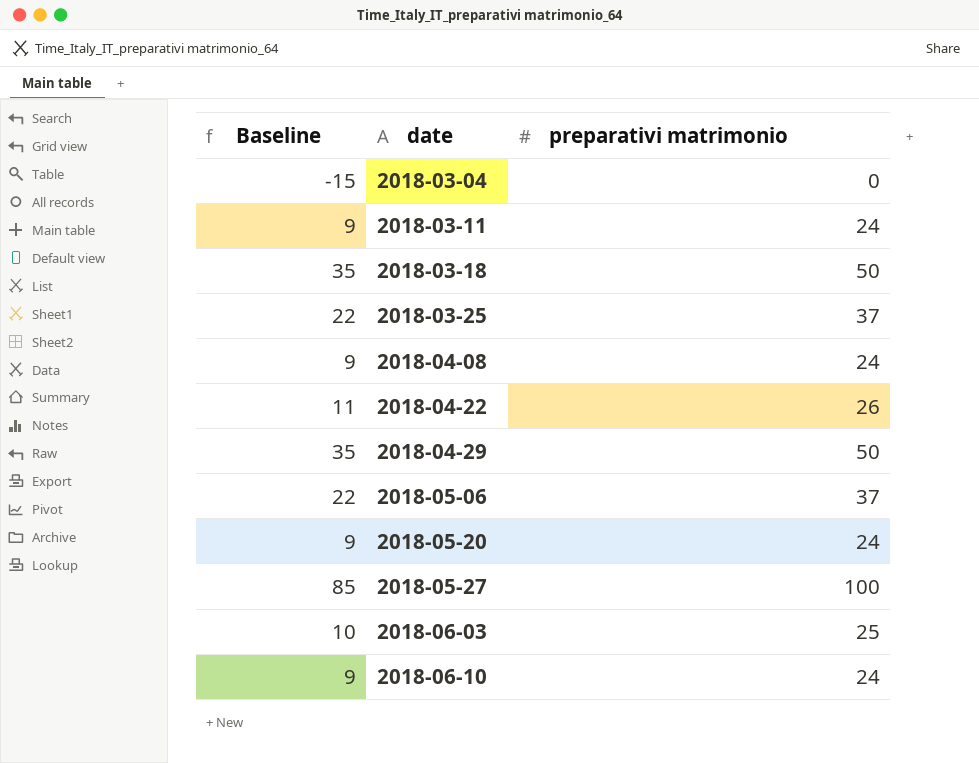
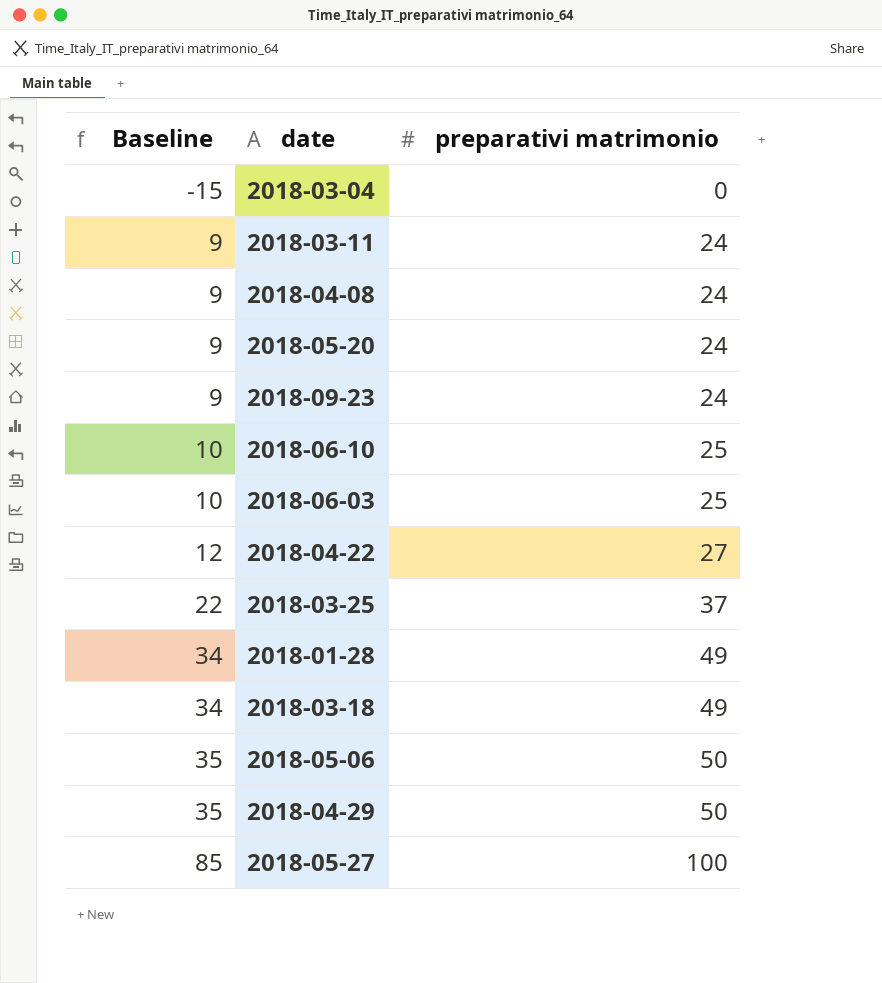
row order: date ascending -> Baseline ascending
row 2018-09-23: none -> 9 | 24
2018-06-10 | Baseline: 9 -> 10
2018-06-10 | preparativi matrimonio: 24 -> 25
2018-04-22 | Baseline: 11 -> 12
2018-04-22 | preparativi matrimonio: 26 -> 27
row 2018-01-28: none -> 34 | 49
2018-03-18 | Baseline: 35 -> 34
2018-03-18 | preparativi matrimonio: 50 -> 49
2018-05-06 | Baseline: 22 -> 35
2018-05-06 | preparativi matrimonio: 37 -> 50

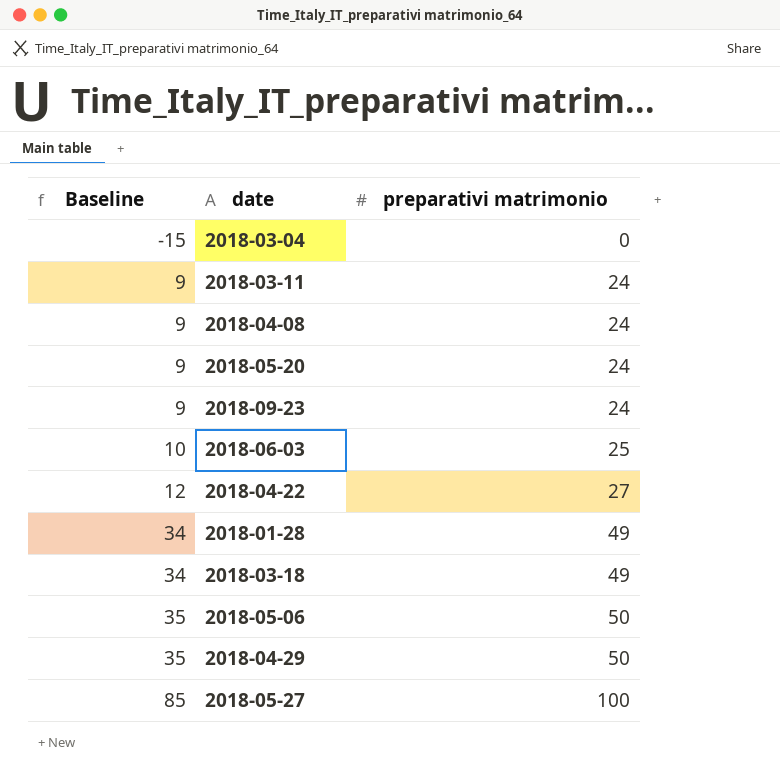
row 2018-06-10: 10 | 25 -> none
row 2018-03-25: 22 | 37 -> none

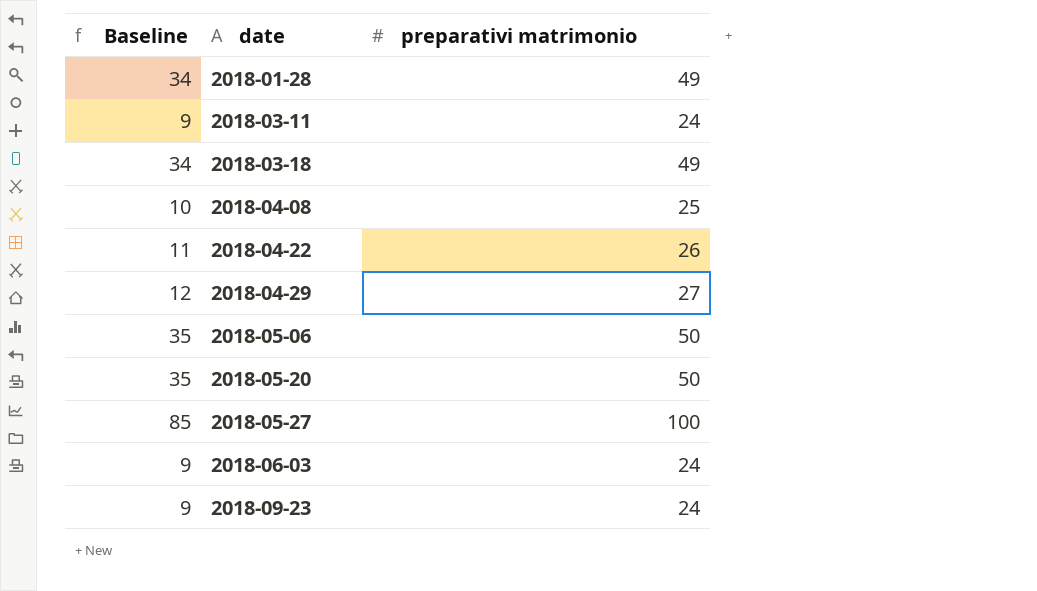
row order: Baseline ascending -> date ascending
row 2018-03-04: -15 | 0 -> none
2018-04-08 | Baseline: 9 -> 10
2018-04-08 | preparativi matrimonio: 24 -> 25
2018-04-22 | Baseline: 12 -> 11
2018-04-22 | preparativi matrimonio: 27 -> 26
2018-04-29 | Baseline: 35 -> 12
2018-04-29 | preparativi matrimonio: 50 -> 27
2018-05-20 | Baseline: 9 -> 35
2018-05-20 | preparativi matrimonio: 24 -> 50
2018-06-03 | Baseline: 10 -> 9
2018-06-03 | preparativi matrimonio: 25 -> 24

